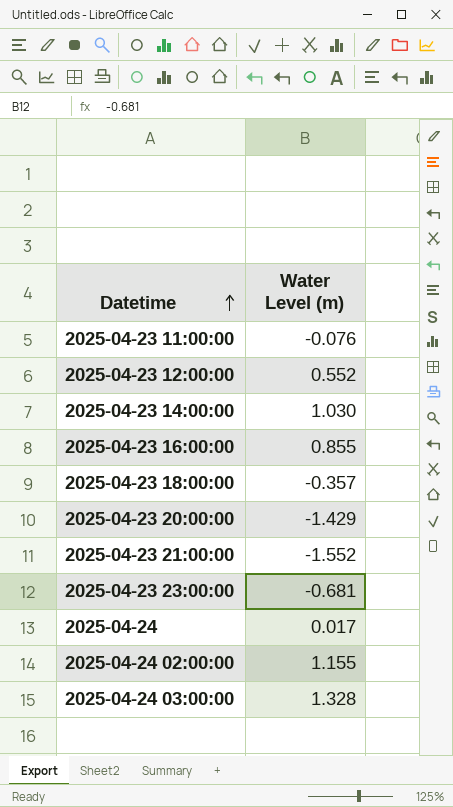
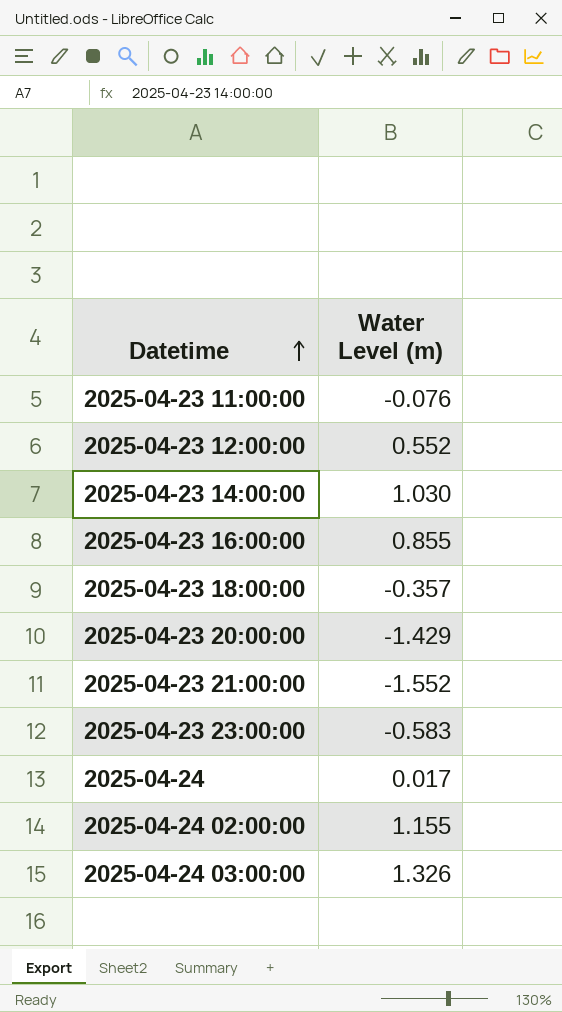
2025-04-23 23:00:00 | Water Level (m): -0.681 -> -0.583
2025-04-24 03:00:00 | Water Level (m): 1.328 -> 1.326

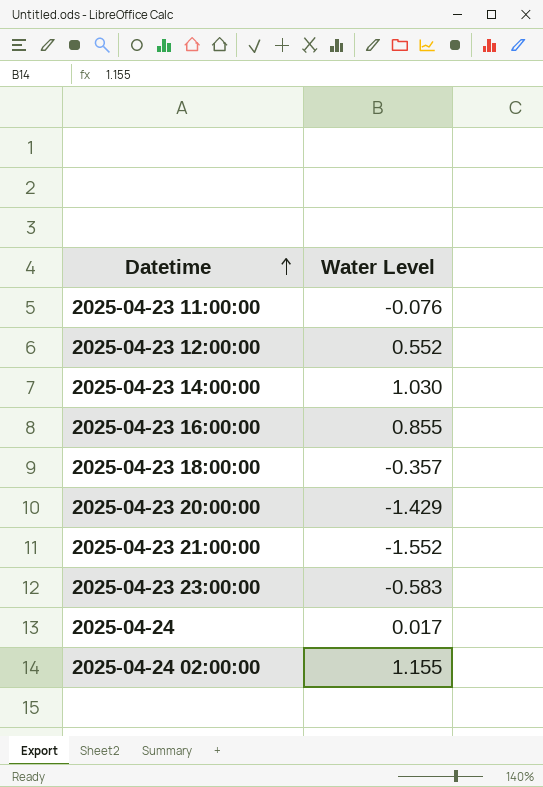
column name: Water Level (m) -> Water Level
row 2025-04-24 03:00:00: 1.326 -> none

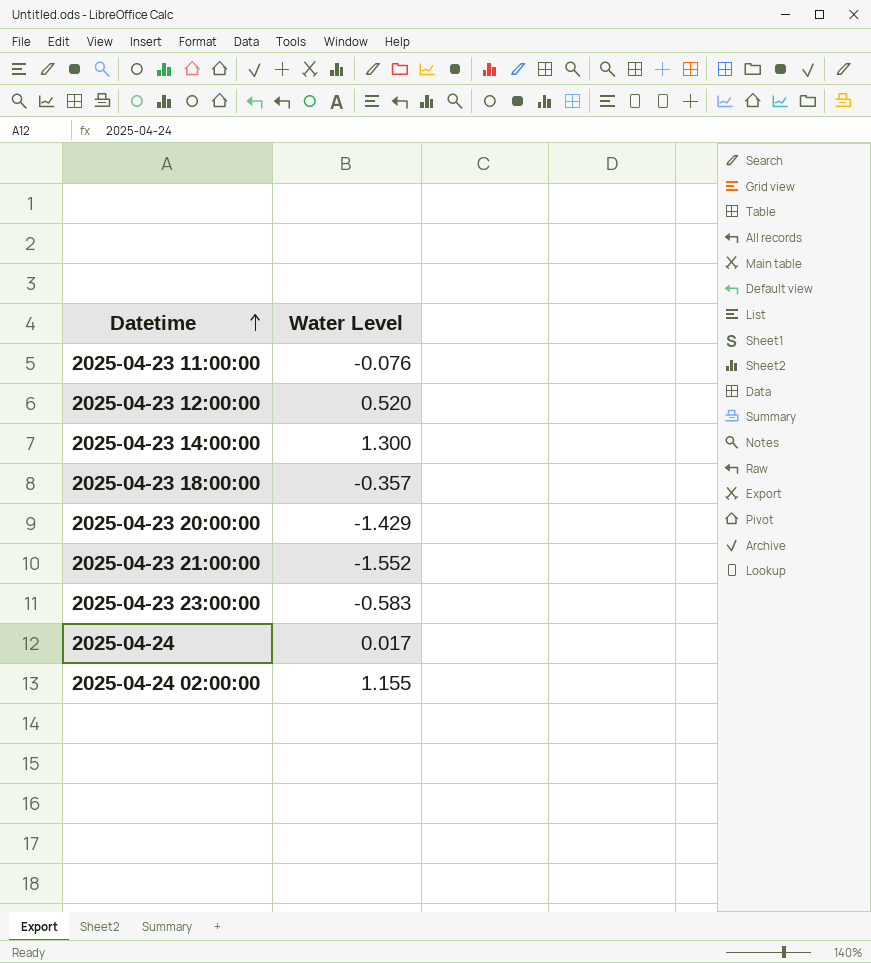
row 2025-04-23 16:00:00: 0.855 -> none
2025-04-23 12:00:00 | Water Level: 0.552 -> 0.520
2025-04-23 14:00:00 | Water Level: 1.030 -> 1.300

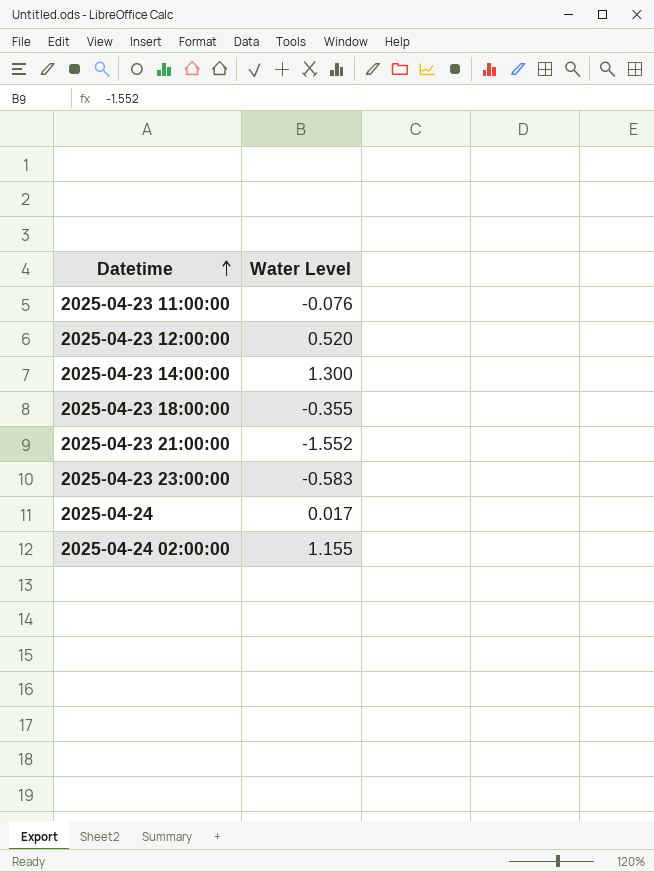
row 2025-04-23 20:00:00: -1.429 -> none
2025-04-23 18:00:00 | Water Level: -0.357 -> -0.355

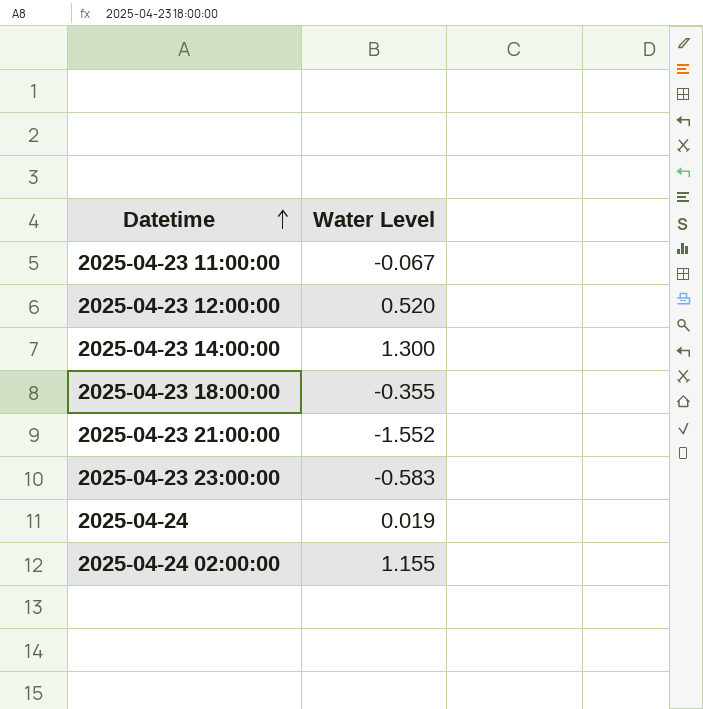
2025-04-23 11:00:00 | Water Level: -0.076 -> -0.067
2025-04-24 | Water Level: 0.017 -> 0.019

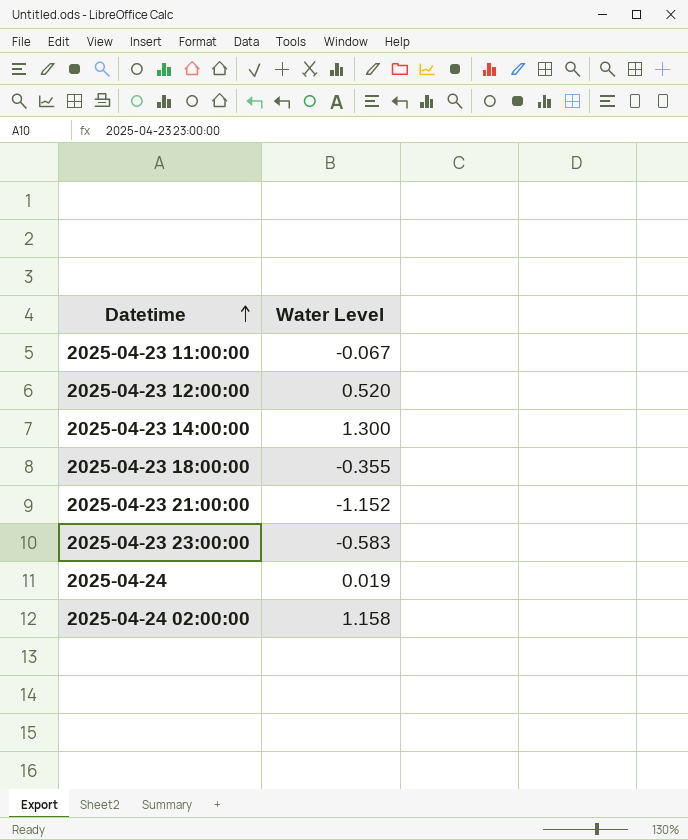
2025-04-23 21:00:00 | Water Level: -1.552 -> -1.152
2025-04-24 02:00:00 | Water Level: 1.155 -> 1.158

